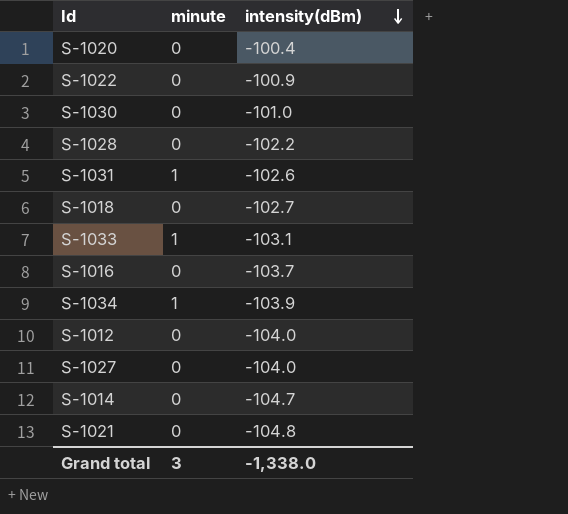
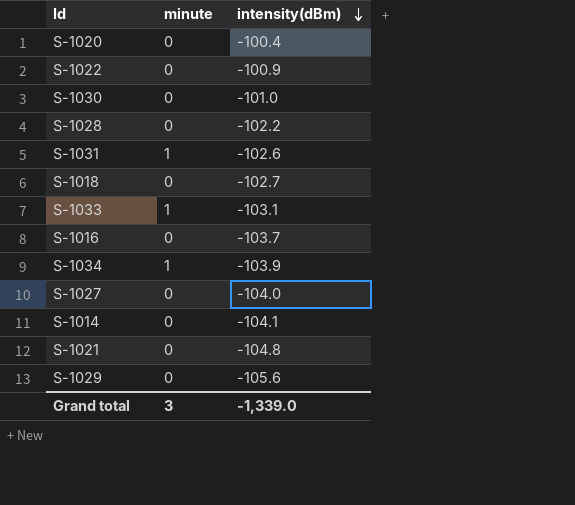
row S-1012: 0 | -104.0 -> none
S-1014 | intensity(dBm): -104.7 -> -104.1
row S-1029: none -> 0 | -105.6
Grand total | intensity(dBm): -1,338.0 -> -1,339.0

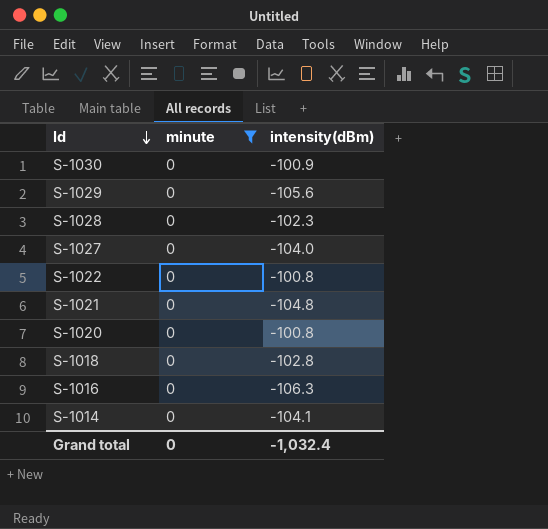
filter: none -> minute = 0
row order: intensity(dBm) descending -> Id descending
S-1030 | intensity(dBm): -101.0 -> -100.9
S-1028 | intensity(dBm): -102.2 -> -102.3
S-1022 | intensity(dBm): -100.9 -> -100.8
S-1020 | intensity(dBm): -100.4 -> -100.8
S-1018 | intensity(dBm): -102.7 -> -102.8
S-1016 | intensity(dBm): -103.7 -> -106.3
Grand total | minute: 3 -> 0
Grand total | intensity(dBm): -1,339.0 -> -1,032.4

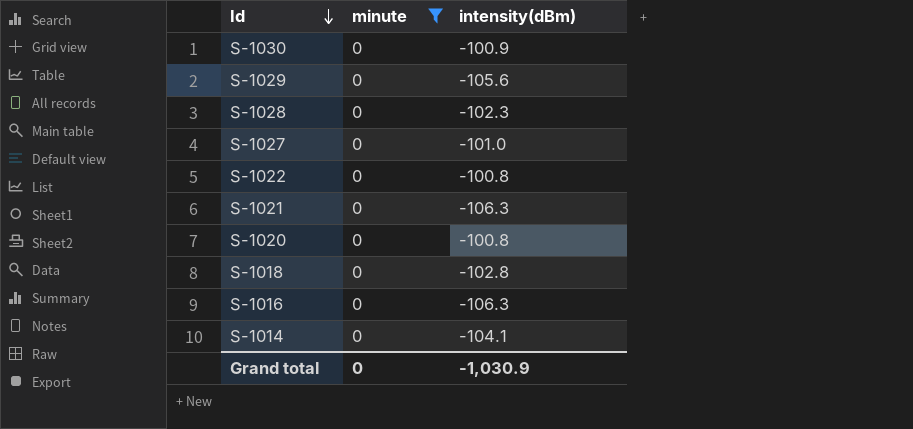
S-1027 | intensity(dBm): -104.0 -> -101.0
S-1021 | intensity(dBm): -104.8 -> -106.3
Grand total | intensity(dBm): -1,032.4 -> -1,030.9

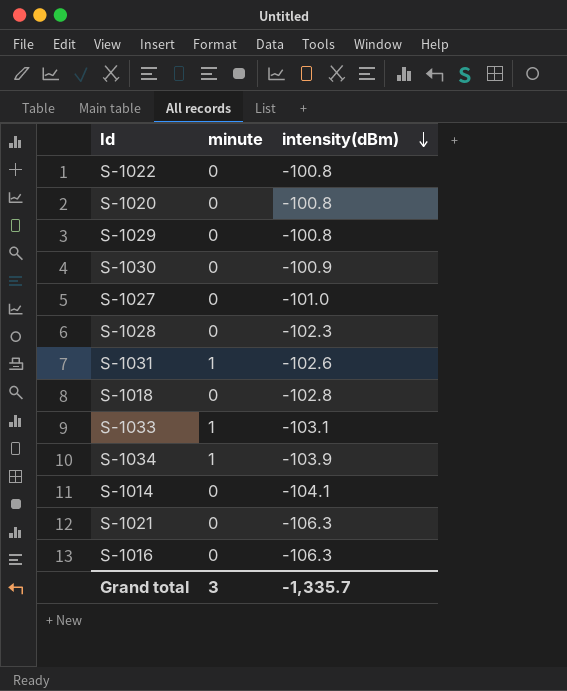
filter: minute = 0 -> none
row order: Id descending -> intensity(dBm) descending
S-1029 | intensity(dBm): -105.6 -> -100.8
Grand total | minute: 0 -> 3
Grand total | intensity(dBm): -1,030.9 -> -1,335.7

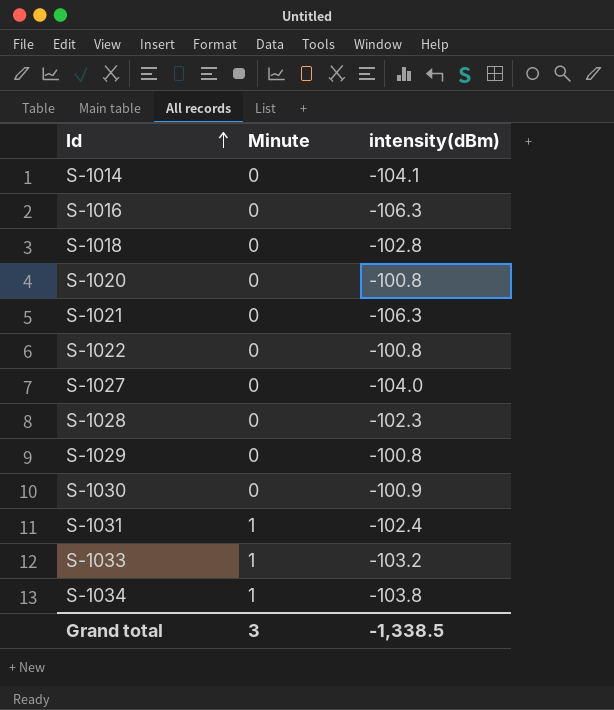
row order: intensity(dBm) descending -> Id ascending
column name: minute -> Minute
S-1027 | intensity(dBm): -101.0 -> -104.0
S-1031 | intensity(dBm): -102.6 -> -102.4
S-1033 | intensity(dBm): -103.1 -> -103.2
S-1034 | intensity(dBm): -103.9 -> -103.8
Grand total | intensity(dBm): -1,335.7 -> -1,338.5

